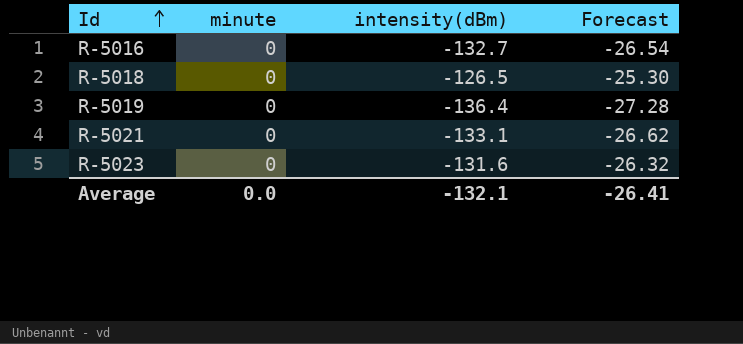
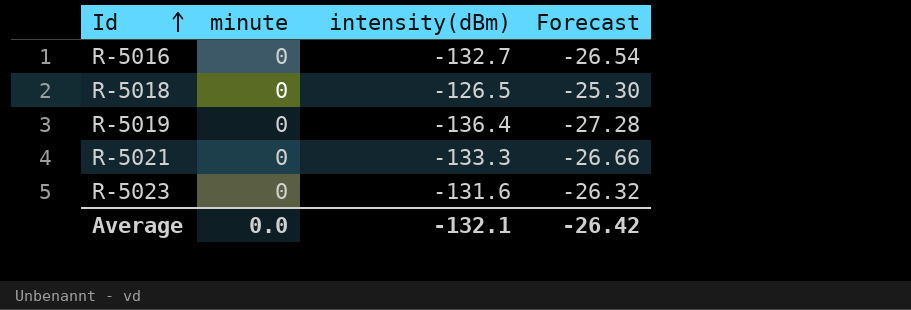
R-5021 | intensity(dBm): -133.1 -> -133.3
R-5021 | Forecast: -26.62 -> -26.66
Average | Forecast: -26.41 -> -26.42

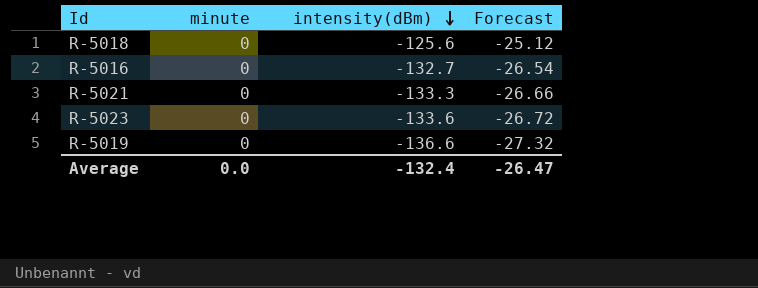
row order: Id ascending -> intensity(dBm) descending
R-5018 | intensity(dBm): -126.5 -> -125.6
R-5018 | Forecast: -25.30 -> -25.12
R-5023 | intensity(dBm): -131.6 -> -133.6
R-5023 | Forecast: -26.32 -> -26.72
R-5019 | intensity(dBm): -136.4 -> -136.6
R-5019 | Forecast: -27.28 -> -27.32
Average | intensity(dBm): -132.1 -> -132.4
Average | Forecast: -26.42 -> -26.47

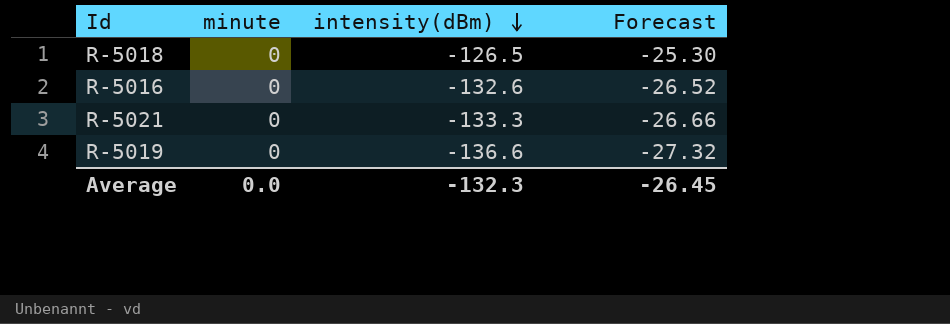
row R-5023: 0 | -133.6 | -26.72 -> none
R-5018 | intensity(dBm): -125.6 -> -126.5
R-5018 | Forecast: -25.12 -> -25.30
R-5016 | intensity(dBm): -132.7 -> -132.6
R-5016 | Forecast: -26.54 -> -26.52
Average | intensity(dBm): -132.4 -> -132.3
Average | Forecast: -26.47 -> -26.45

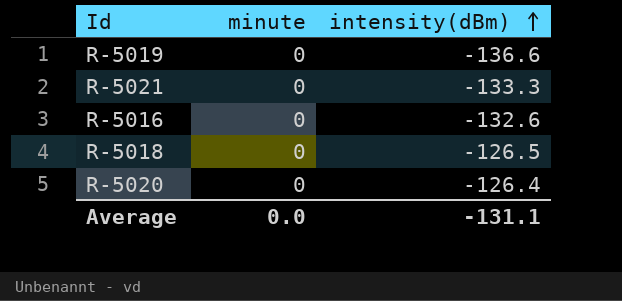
row order: intensity(dBm) descending -> intensity(dBm) ascending
column Forecast | formula: [intensity(dBm)] * 0.2 -> none
row R-5020: none -> 0 | -126.4
Average | intensity(dBm): -132.3 -> -131.1

